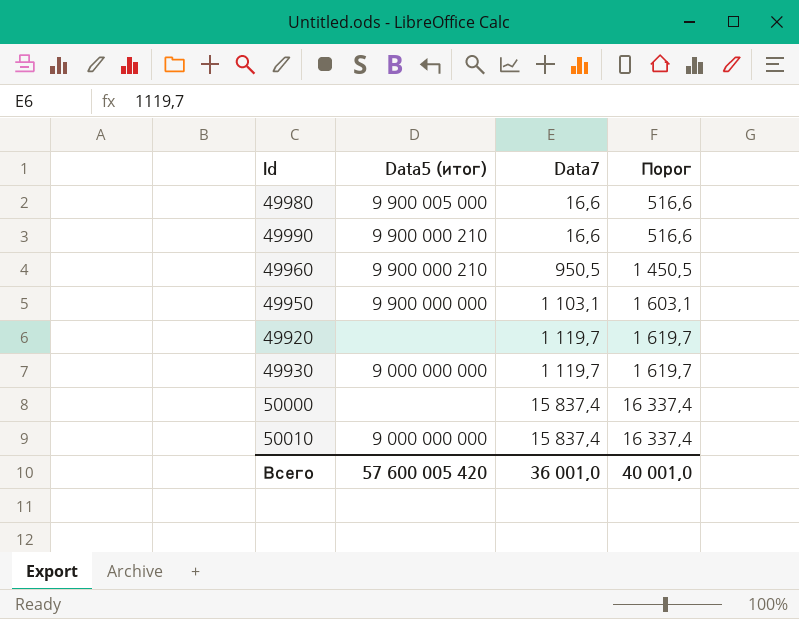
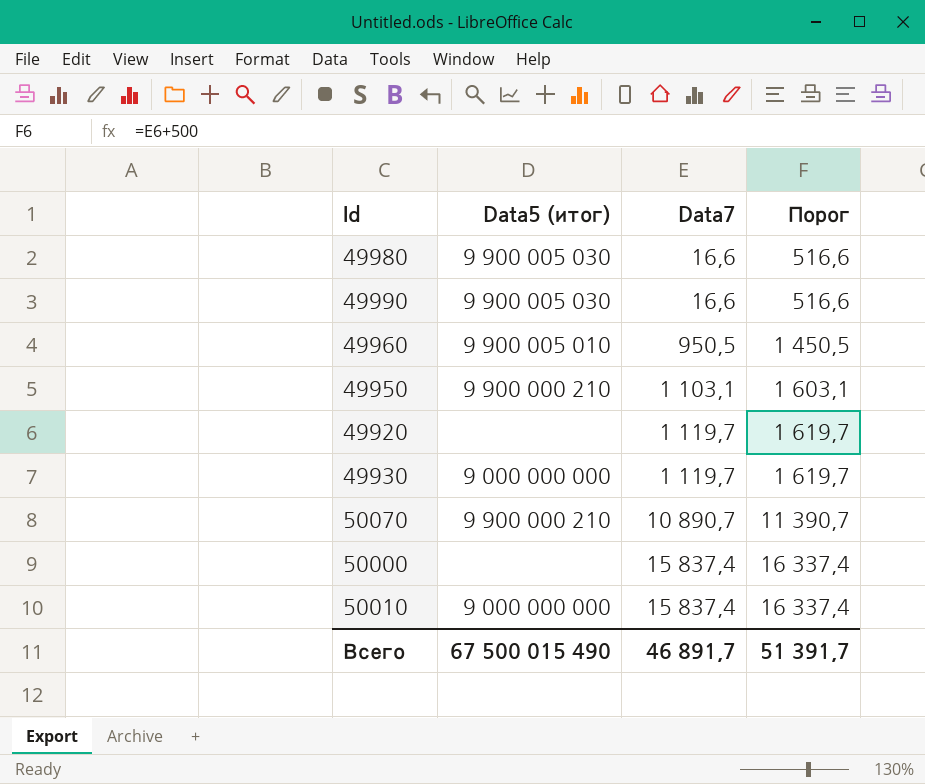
49980 | Data5 (итог): 9 900 005 000 -> 9 900 005 030
49990 | Data5 (итог): 9 900 000 210 -> 9 900 005 030
49960 | Data5 (итог): 9 900 000 210 -> 9 900 005 010
49950 | Data5 (итог): 9 900 000 000 -> 9 900 000 210
row 50070: none -> 9 900 000 210 | 10 890,7 | 11 390,7
Всего | Data5 (итог): 57 600 005 420 -> 67 500 015 490
Всего | Data7: 36 001,0 -> 46 891,7
Всего | Порог: 40 001,0 -> 51 391,7

